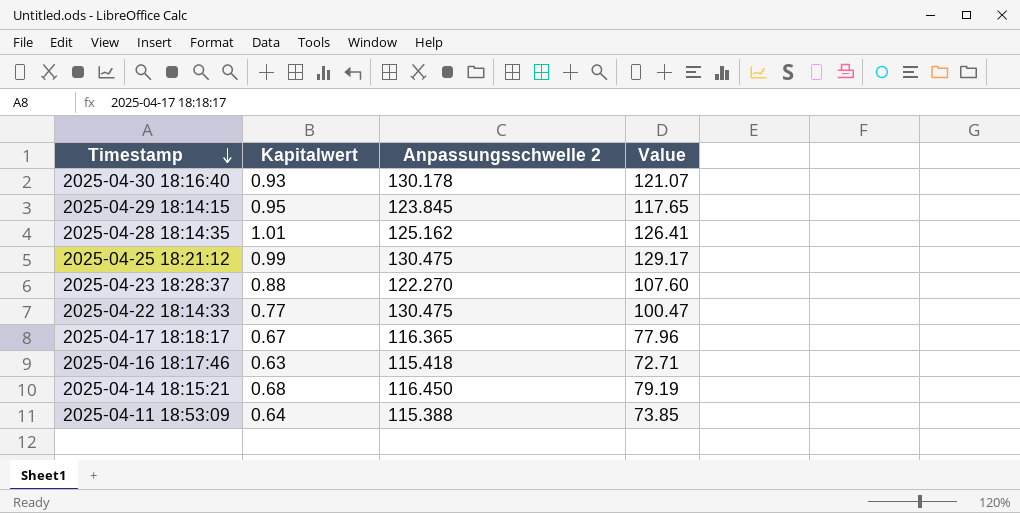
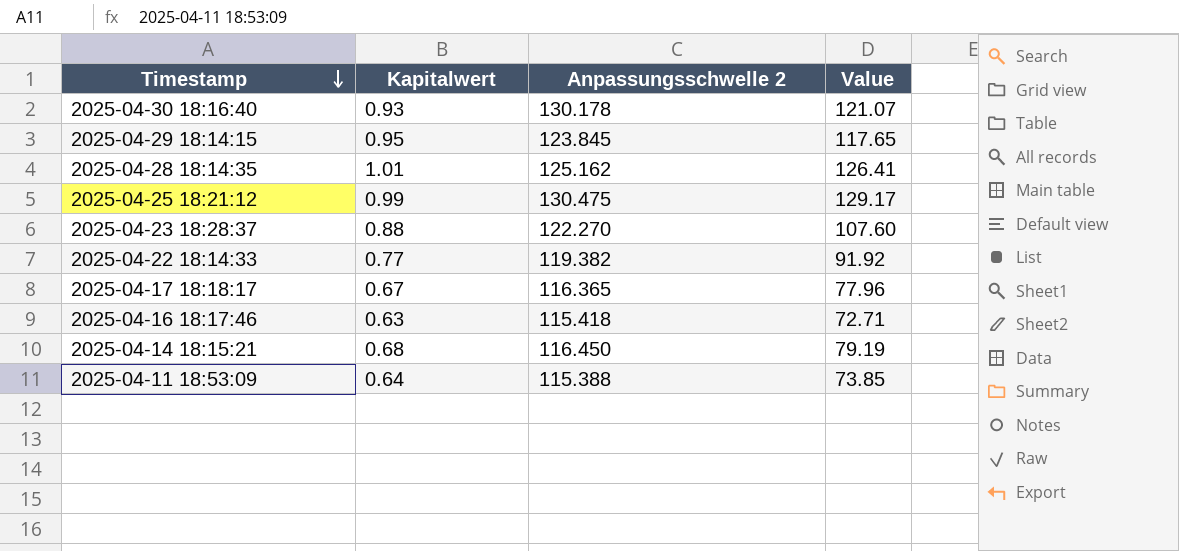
2025-04-22 18:14:33 | Anpassungsschwelle 2: 130.475 -> 119.382
2025-04-22 18:14:33 | Value: 100.47 -> 91.92

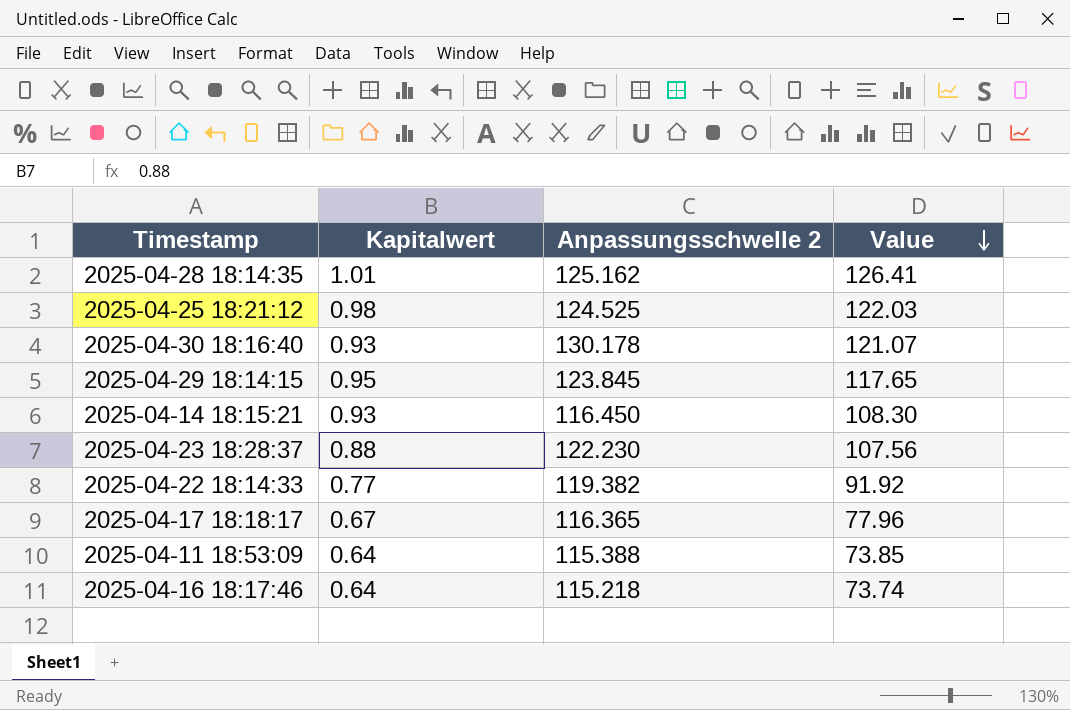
row order: Timestamp descending -> Value descending
2025-04-25 18:21:12 | Kapitalwert: 0.99 -> 0.98
2025-04-25 18:21:12 | Anpassungsschwelle 2: 130.475 -> 124.525
2025-04-25 18:21:12 | Value: 129.17 -> 122.03
2025-04-14 18:15:21 | Kapitalwert: 0.68 -> 0.93
2025-04-14 18:15:21 | Value: 79.19 -> 108.30
2025-04-23 18:28:37 | Anpassungsschwelle 2: 122.270 -> 122.230
2025-04-23 18:28:37 | Value: 107.60 -> 107.56
2025-04-16 18:17:46 | Kapitalwert: 0.63 -> 0.64
2025-04-16 18:17:46 | Anpassungsschwelle 2: 115.418 -> 115.218
2025-04-16 18:17:46 | Value: 72.71 -> 73.74

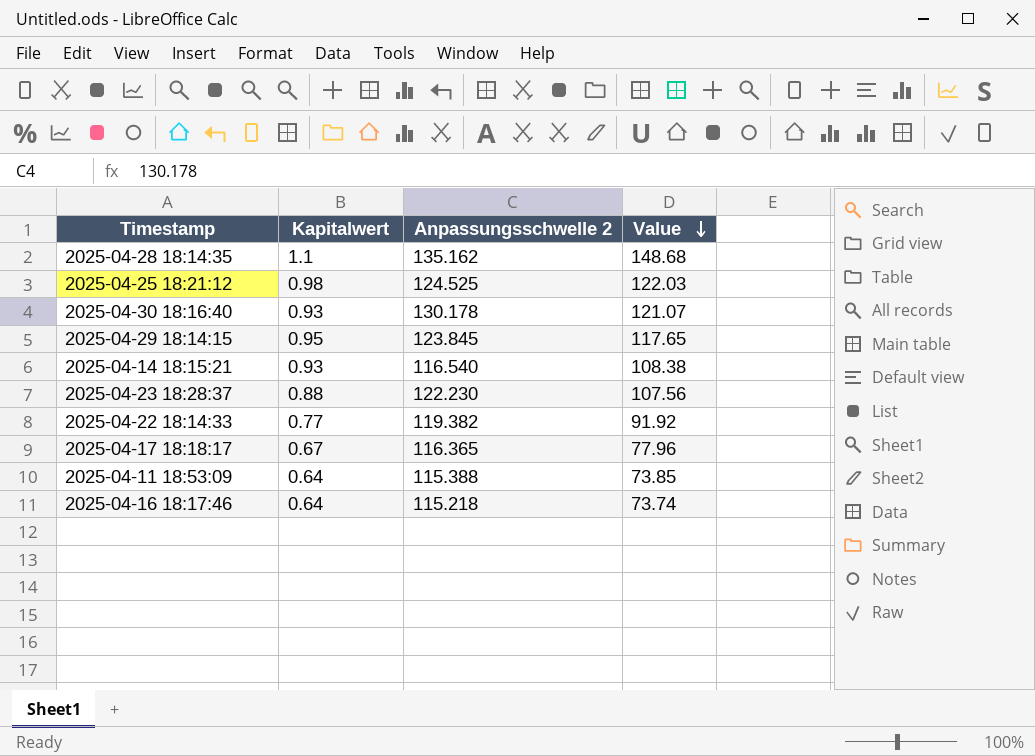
2025-04-28 18:14:35 | Kapitalwert: 1.01 -> 1.1
2025-04-28 18:14:35 | Anpassungsschwelle 2: 125.162 -> 135.162
2025-04-28 18:14:35 | Value: 126.41 -> 148.68
2025-04-14 18:15:21 | Anpassungsschwelle 2: 116.450 -> 116.540
2025-04-14 18:15:21 | Value: 108.30 -> 108.38

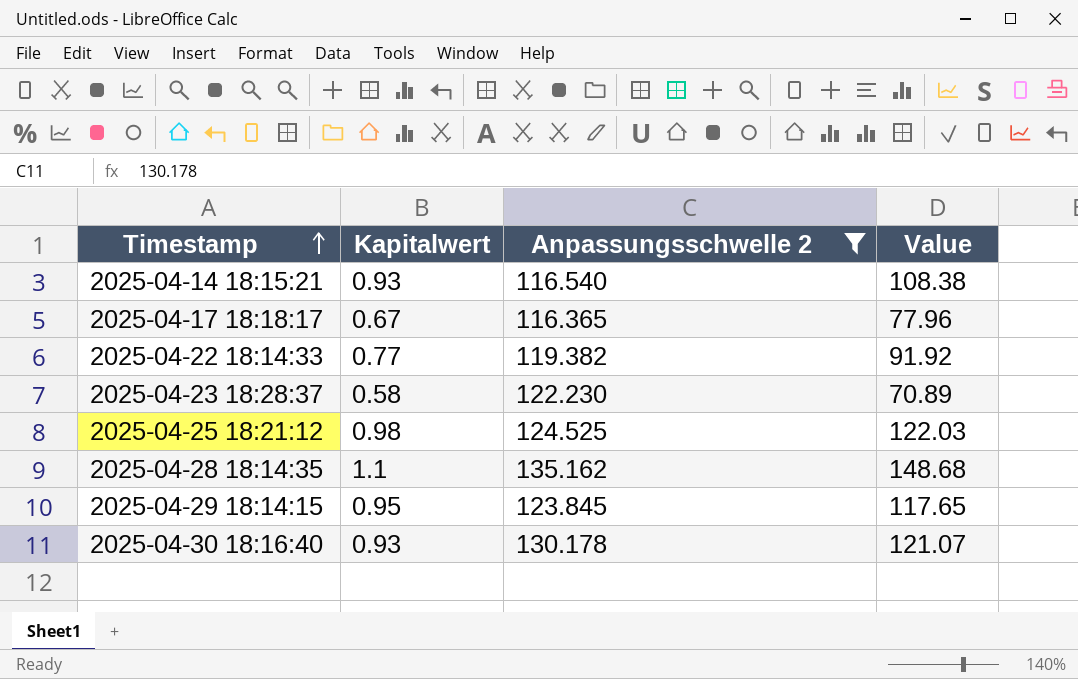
filter: none -> Anpassungsschwelle 2 >= 116.365
row order: Value descending -> Timestamp ascending
2025-04-23 18:28:37 | Kapitalwert: 0.88 -> 0.58
2025-04-23 18:28:37 | Value: 107.56 -> 70.89

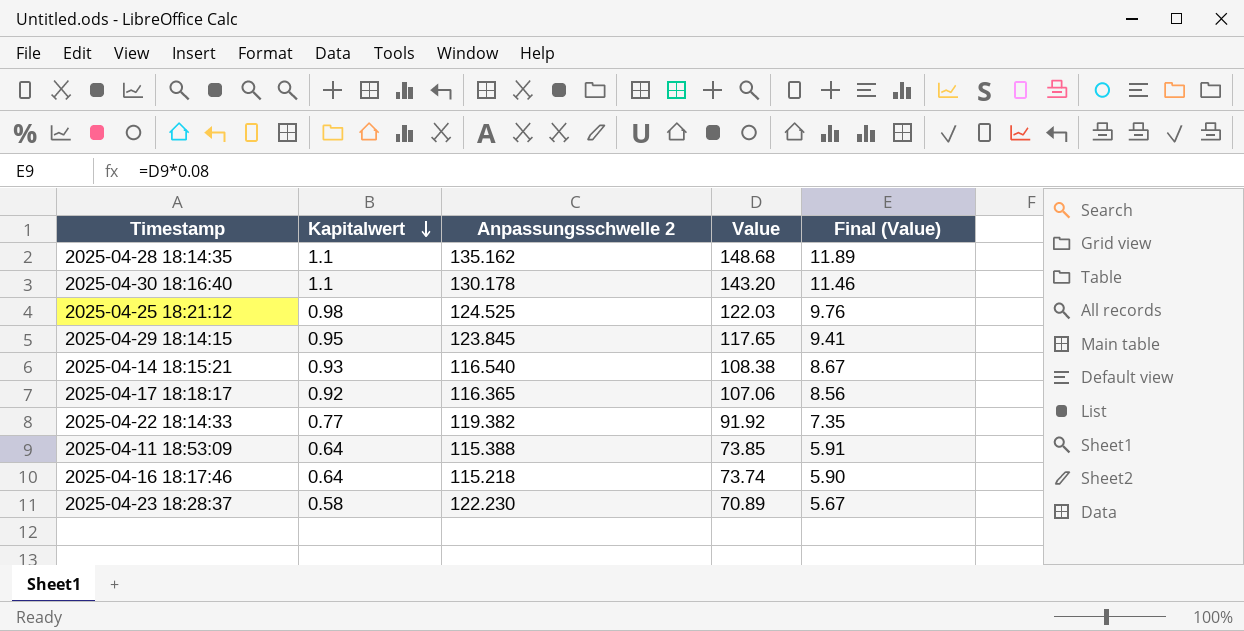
filter: Anpassungsschwelle 2 >= 116.365 -> none
row order: Timestamp ascending -> Kapitalwert descending
column Final (Value) | formula: none -> [Value] * 0.08
2025-04-30 18:16:40 | Kapitalwert: 0.93 -> 1.1
2025-04-30 18:16:40 | Value: 121.07 -> 143.20
2025-04-17 18:18:17 | Kapitalwert: 0.67 -> 0.92
2025-04-17 18:18:17 | Value: 77.96 -> 107.06

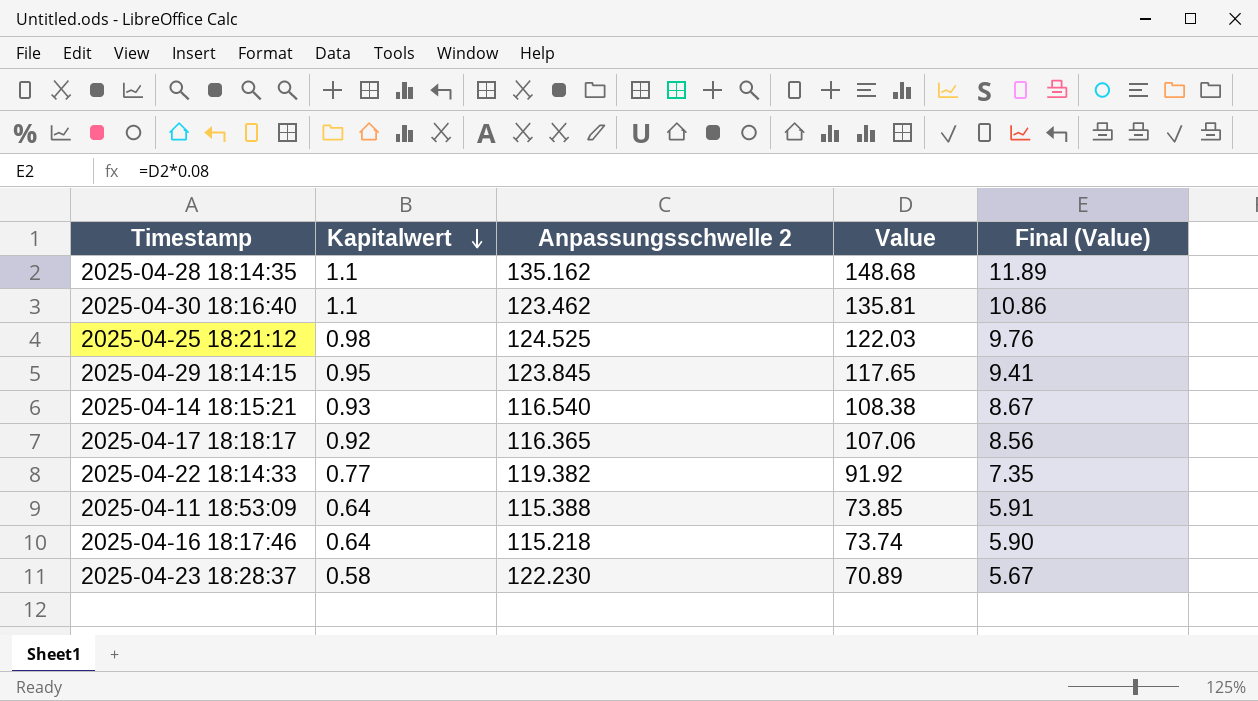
2025-04-30 18:16:40 | Anpassungsschwelle 2: 130.178 -> 123.462
2025-04-30 18:16:40 | Value: 143.20 -> 135.81
2025-04-30 18:16:40 | Final (Value): 11.46 -> 10.86

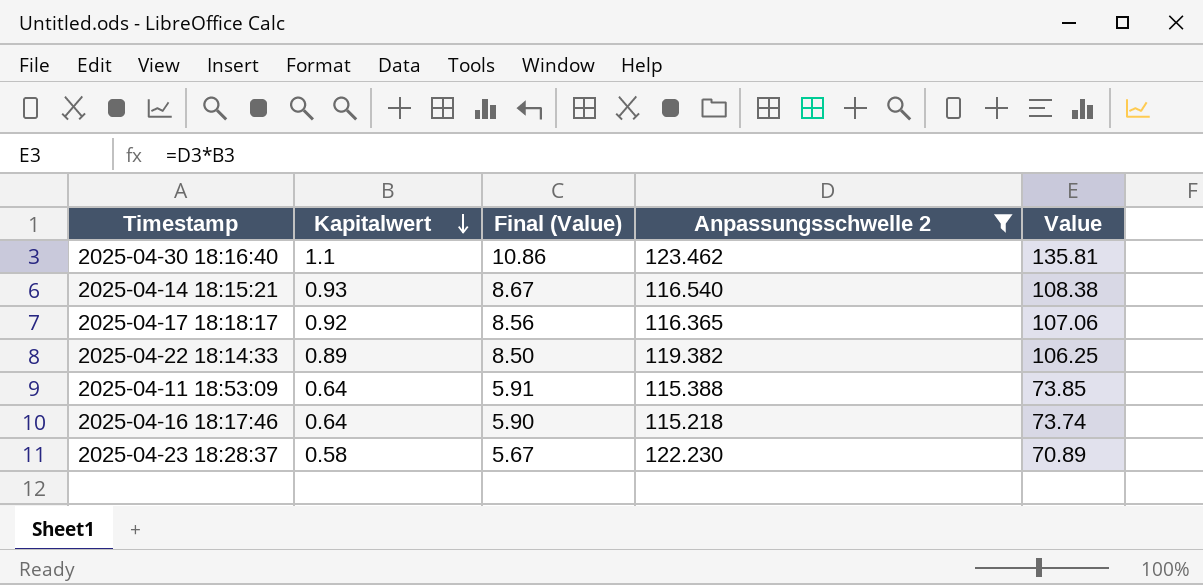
filter: none -> Anpassungsschwelle 2 <= 123.462
column Final (Value) | position: 5 -> 3
2025-04-22 18:14:33 | Kapitalwert: 0.77 -> 0.89
2025-04-22 18:14:33 | Final (Value): 7.35 -> 8.50
2025-04-22 18:14:33 | Value: 91.92 -> 106.25

